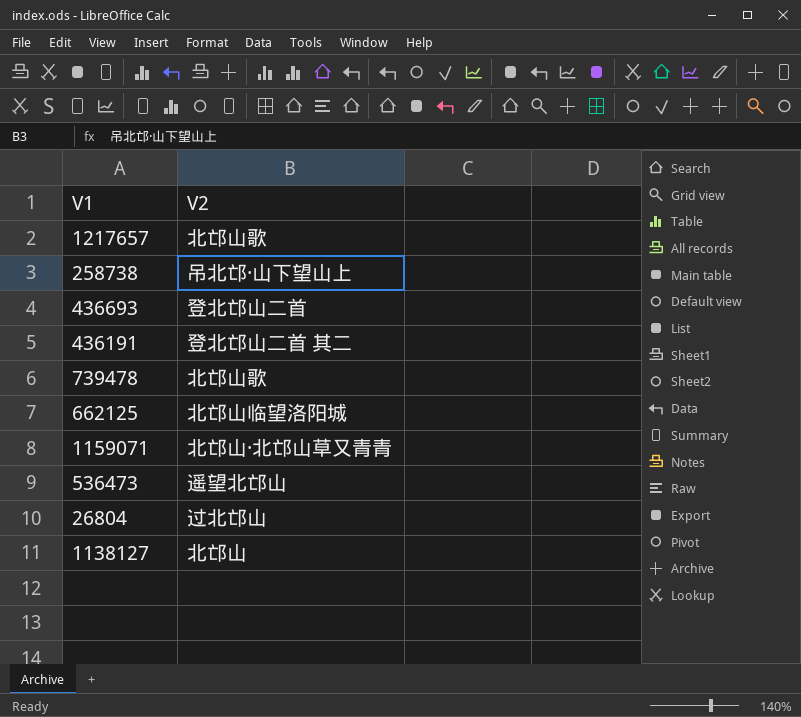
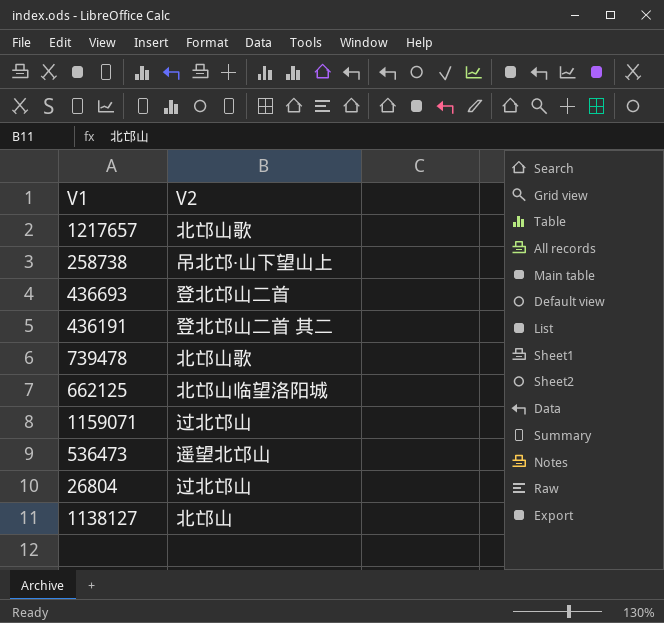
1159071 | V2: 北邙山·北邙山草又青青 -> 过北邙山

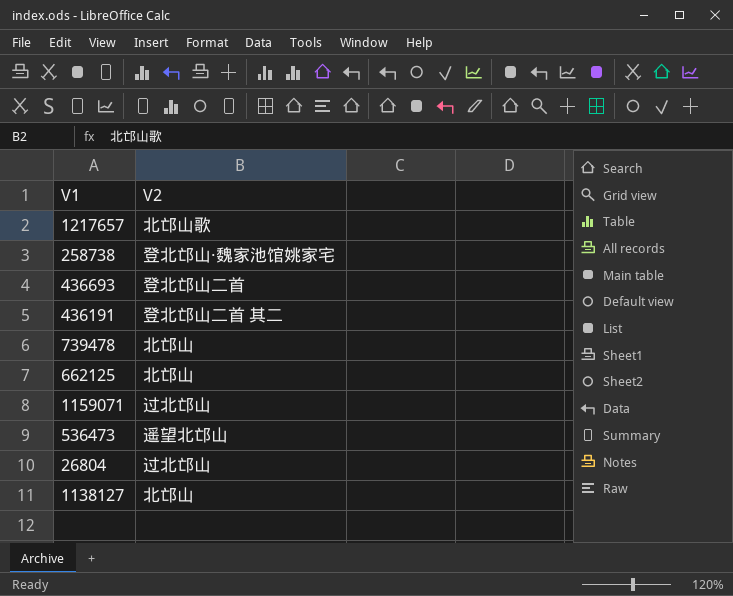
258738 | V2: 吊北邙·山下望山上 -> 登北邙山·魏家池馆姚家宅
739478 | V2: 北邙山歌 -> 北邙山
662125 | V2: 北邙山临望洛阳城 -> 北邙山

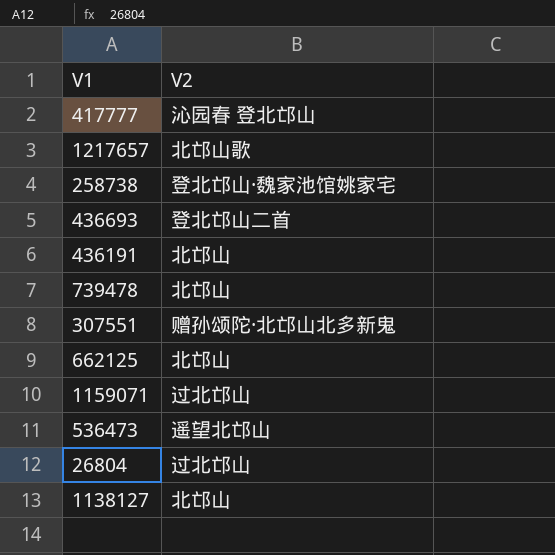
row 417777: none -> 沁园春 登北邙山
436191 | V2: 登北邙山二首 其二 -> 北邙山
row 307551: none -> 赠孙颂陀·北邙山北多新鬼

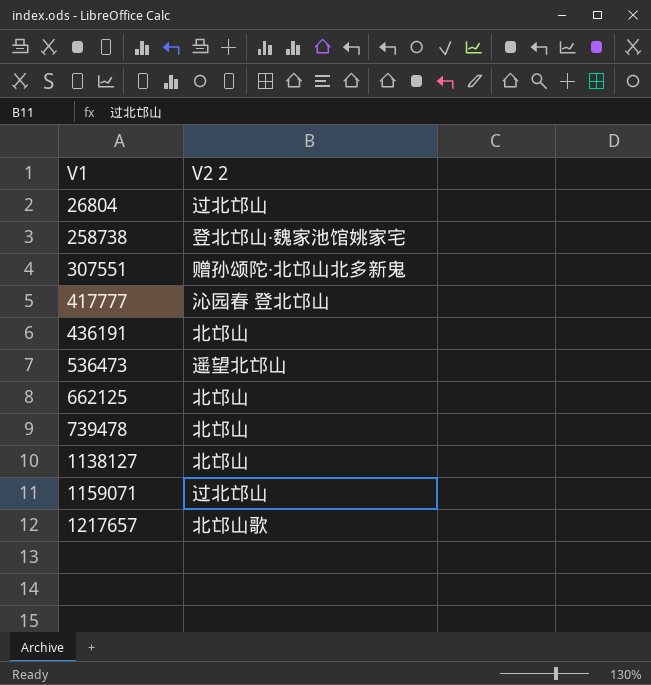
row order: none -> V1 ascending
column name: V2 -> V2 2
row 436693: 登北邙山二首 -> none

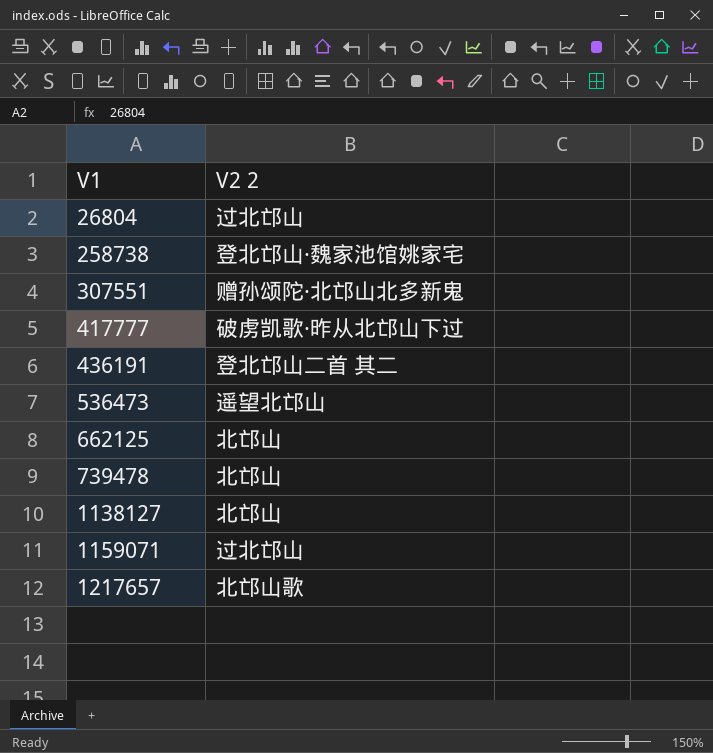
417777 | V2 2: 沁园春 登北邙山 -> 破虏凯歌·昨从北邙山下过
436191 | V2 2: 北邙山 -> 登北邙山二首 其二

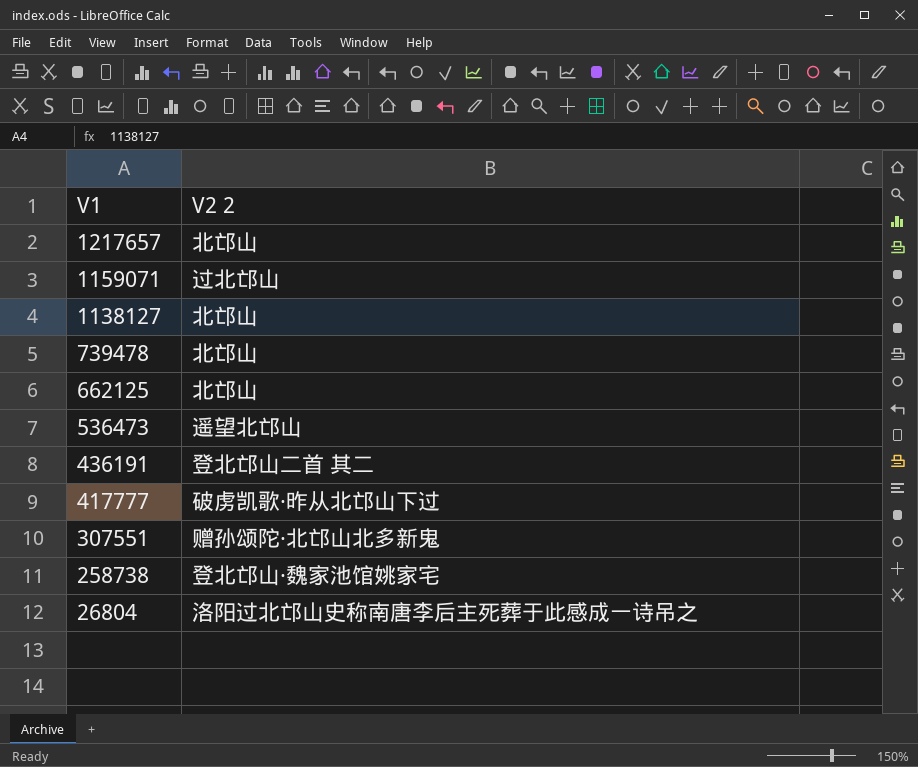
row order: V1 ascending -> V1 descending
1217657 | V2 2: 北邙山歌 -> 北邙山
26804 | V2 2: 过北邙山 -> 洛阳过北邙山史称南唐李后主死葬于此感成一诗吊之

